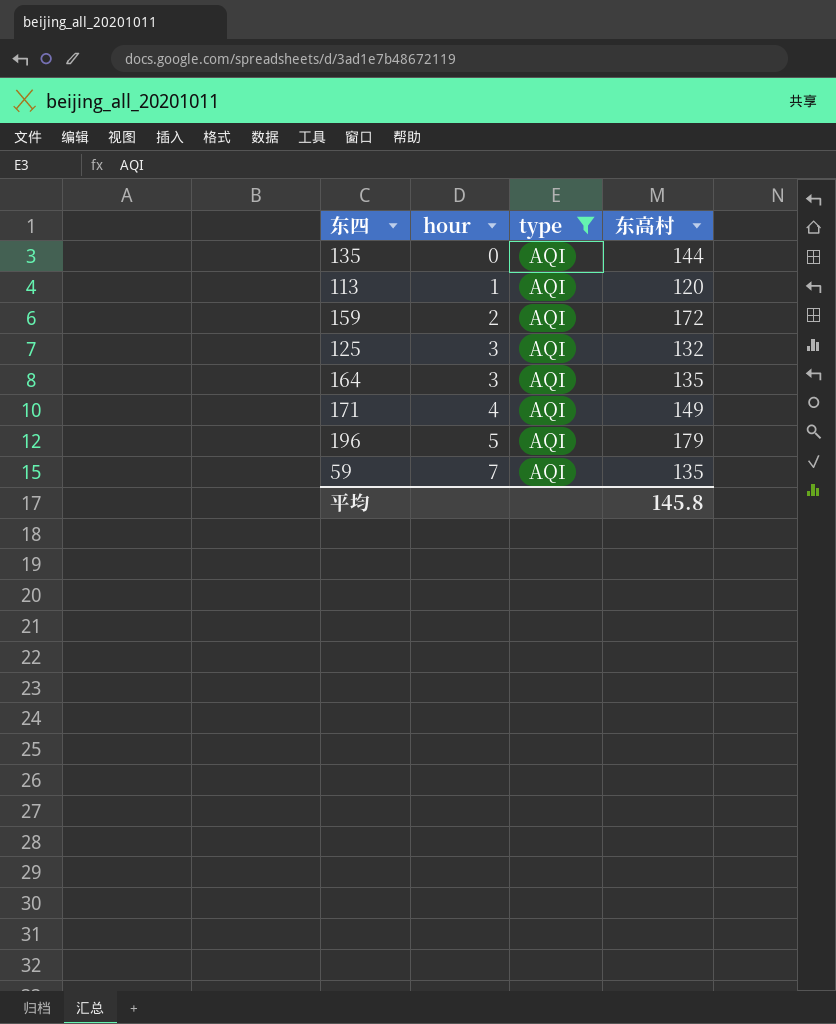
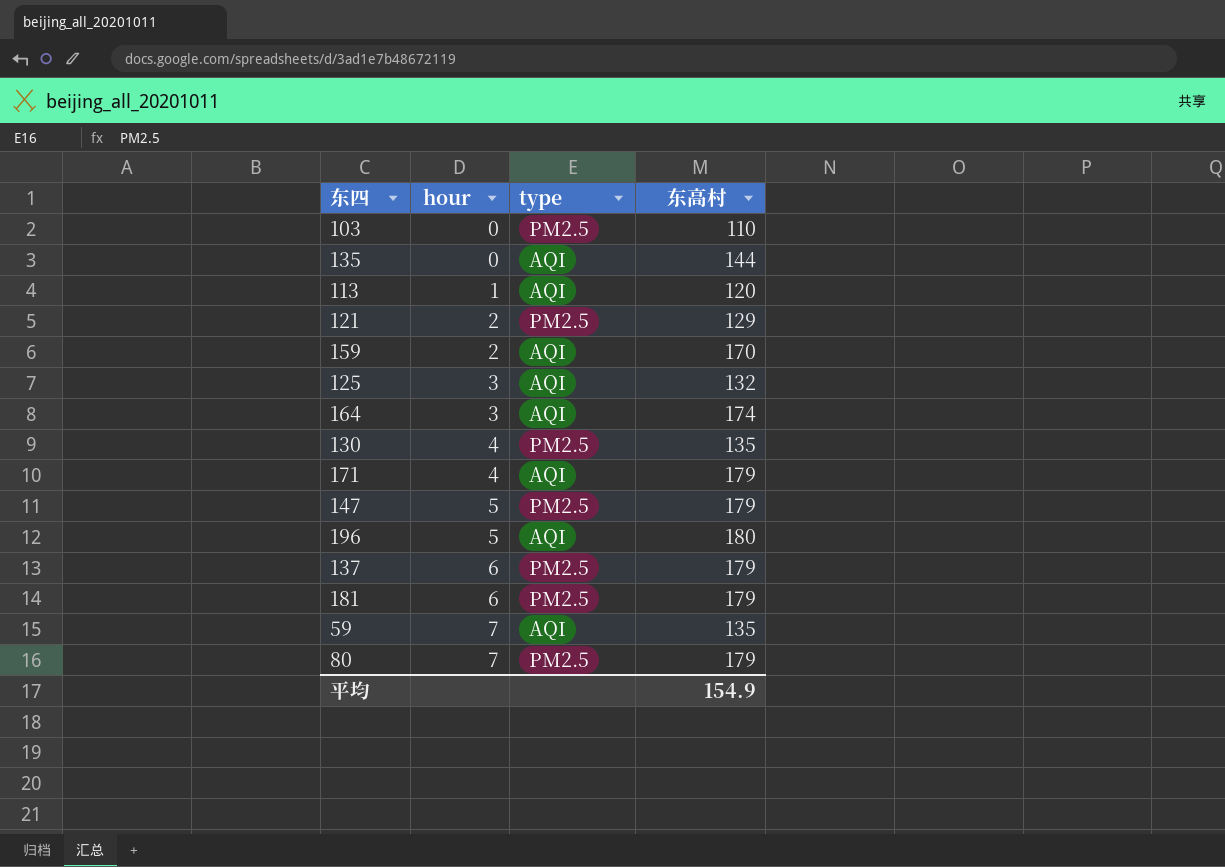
filter: type = AQI -> none
159 | 东高村: 172 -> 170
164 | 东高村: 135 -> 174
171 | 东高村: 149 -> 179
196 | 东高村: 179 -> 180
平均 | 东高村: 145.8 -> 154.9

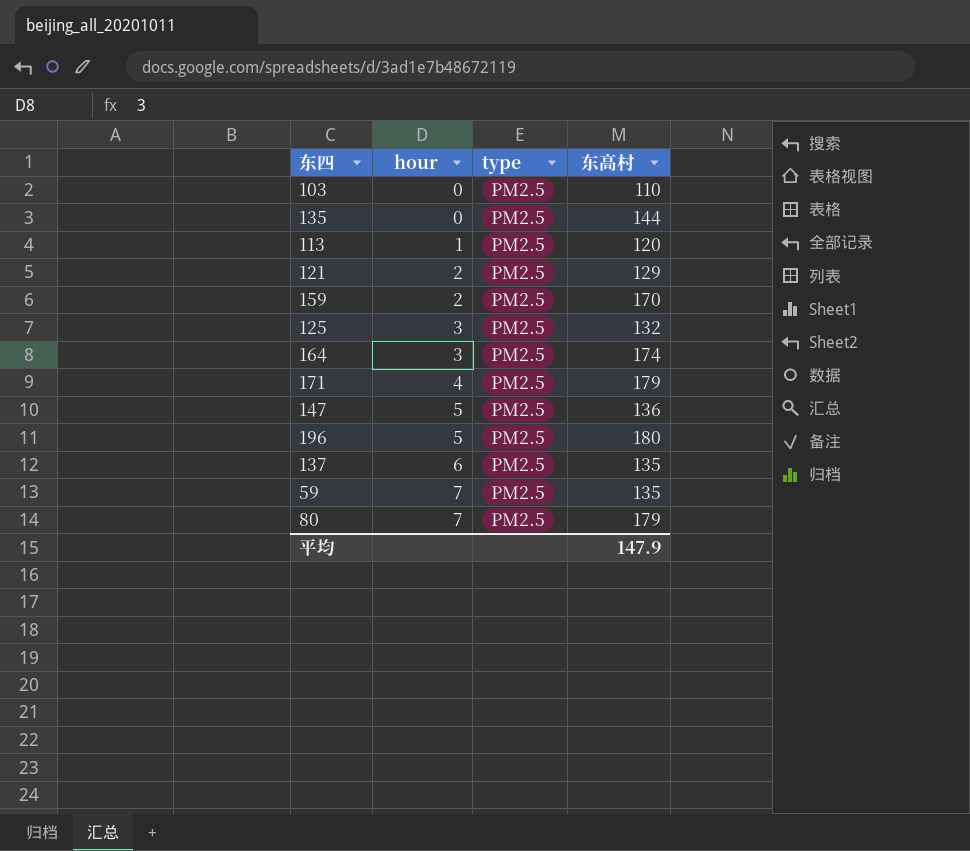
row 130: 4 | PM2.5 | 135 -> none
row 181: 6 | PM2.5 | 179 -> none
135 | type: AQI -> PM2.5
113 | type: AQI -> PM2.5
159 | type: AQI -> PM2.5
125 | type: AQI -> PM2.5
164 | type: AQI -> PM2.5
171 | type: AQI -> PM2.5
147 | 东高村: 179 -> 136
196 | type: AQI -> PM2.5
137 | 东高村: 179 -> 135
59 | type: AQI -> PM2.5
平均 | 东高村: 154.9 -> 147.9

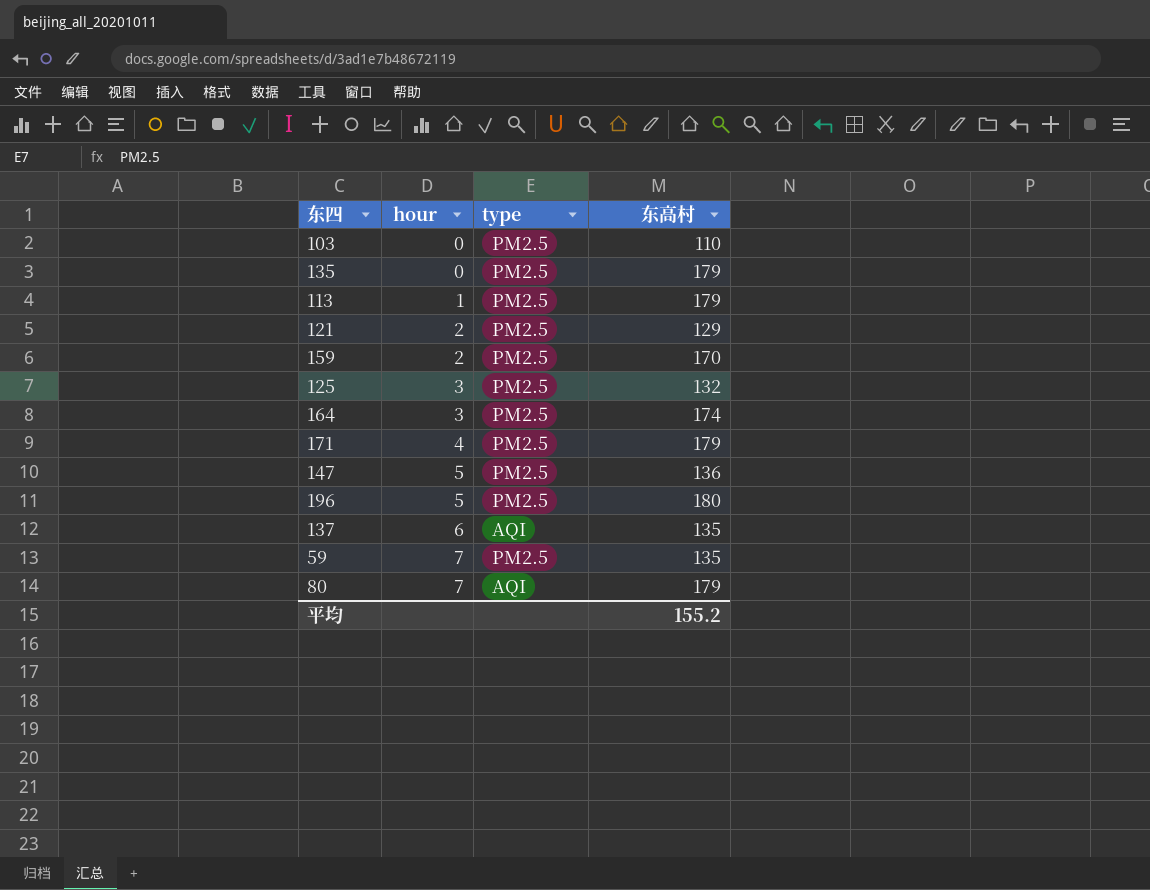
135 | 东高村: 144 -> 179
113 | 东高村: 120 -> 179
137 | type: PM2.5 -> AQI
80 | type: PM2.5 -> AQI
平均 | 东高村: 147.9 -> 155.2

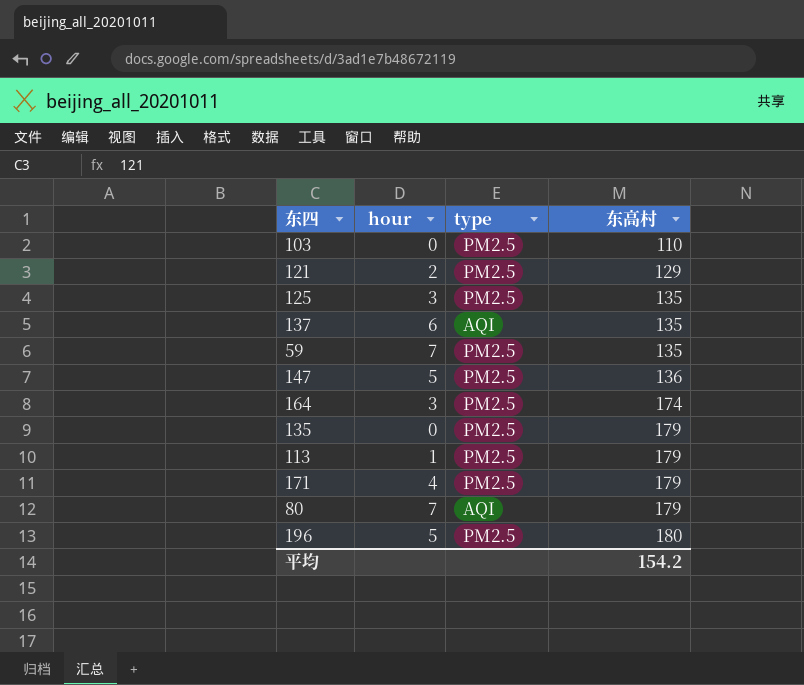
row order: hour ascending -> 东高村 ascending
row 159: 2 | PM2.5 | 170 -> none
125 | 东高村: 132 -> 135
平均 | 东高村: 155.2 -> 154.2

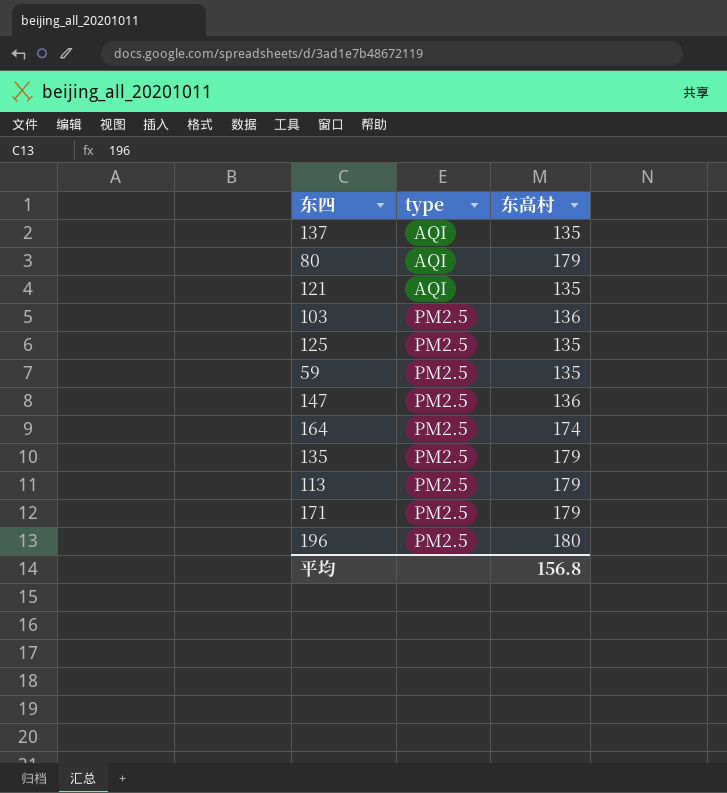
row order: 东高村 ascending -> type ascending
column hour | position: 2 -> none
121 | type: PM2.5 -> AQI
121 | 东高村: 129 -> 135
103 | 东高村: 110 -> 136
平均 | 东高村: 154.2 -> 156.8

